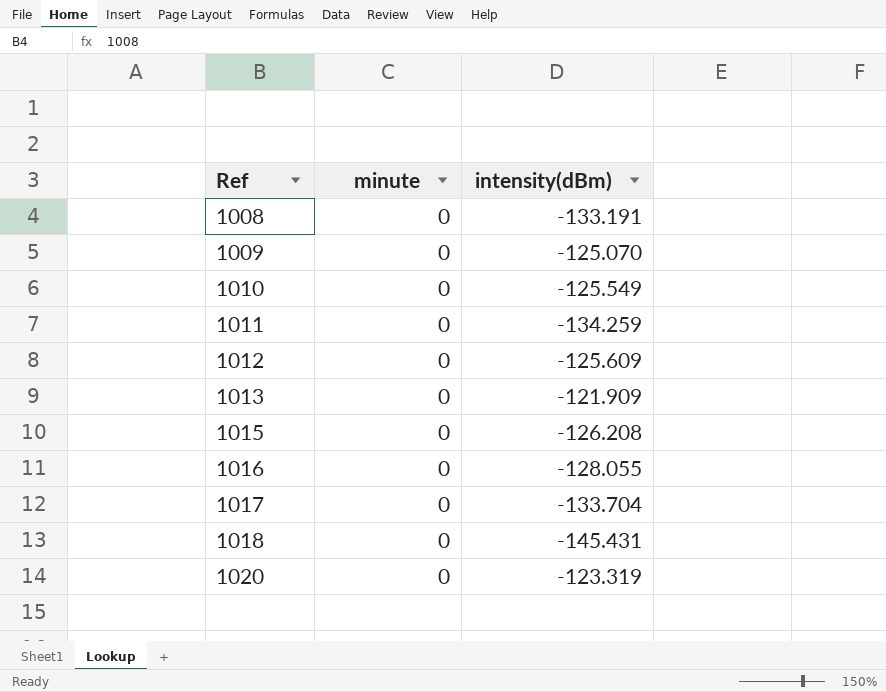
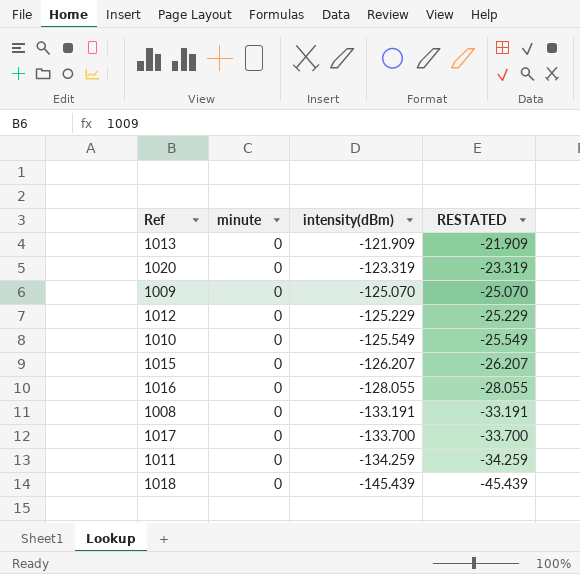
row order: Ref ascending -> intensity(dBm) descending
column RESTATED | formula: none -> [intensity(dBm)] + 100
1012 | intensity(dBm): -125.609 -> -125.229
1015 | intensity(dBm): -126.208 -> -126.207
1017 | intensity(dBm): -133.704 -> -133.700
1018 | intensity(dBm): -145.431 -> -145.439

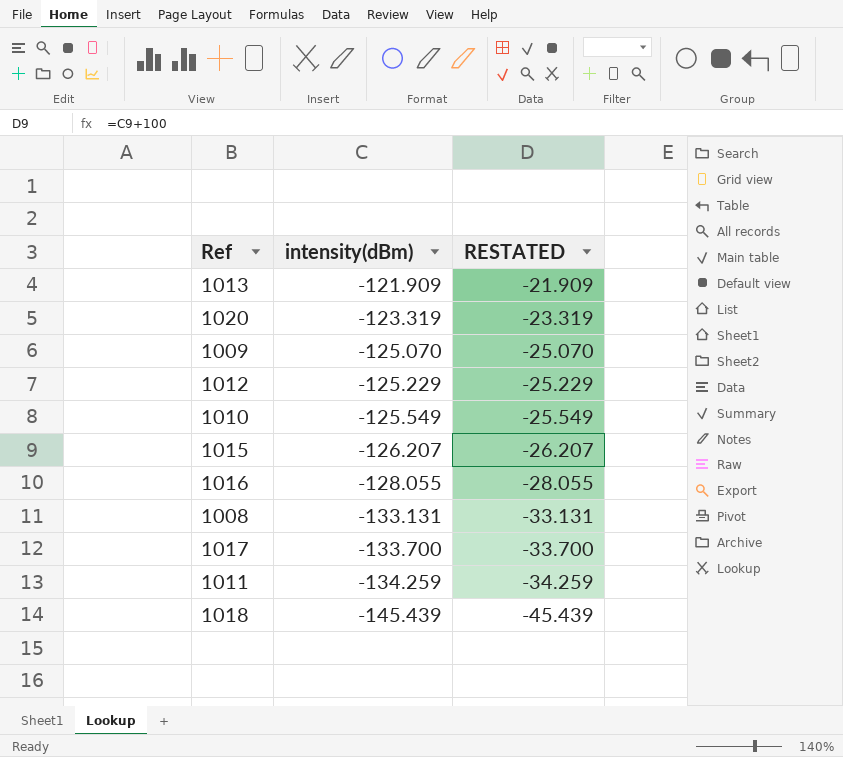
column minute | position: 2 -> none
1008 | intensity(dBm): -133.191 -> -133.131
1008 | RESTATED: -33.191 -> -33.131

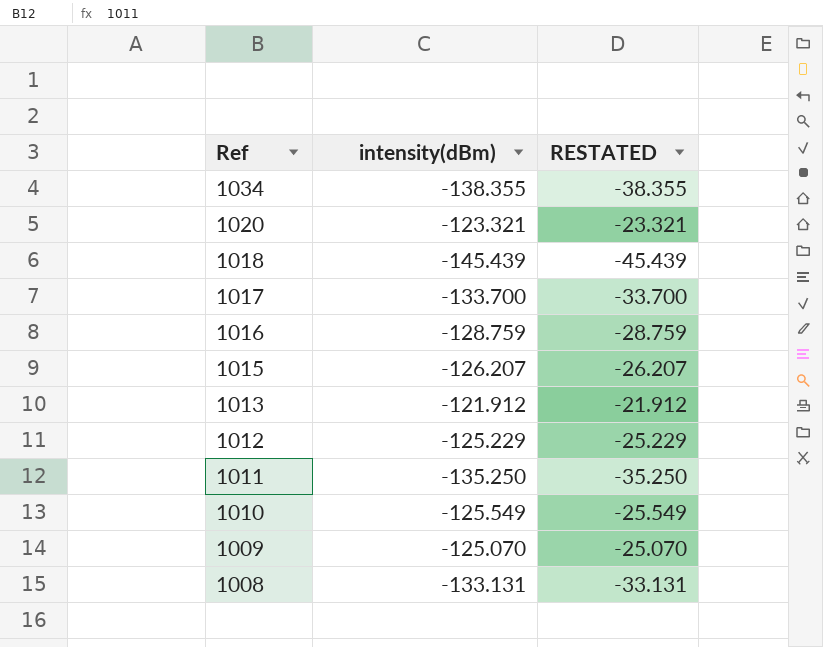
row order: intensity(dBm) descending -> Ref descending
row 1034: none -> -138.355 | -38.355
1020 | intensity(dBm): -123.319 -> -123.321
1020 | RESTATED: -23.319 -> -23.321
1016 | intensity(dBm): -128.055 -> -128.759
1016 | RESTATED: -28.055 -> -28.759
1013 | intensity(dBm): -121.909 -> -121.912
1013 | RESTATED: -21.909 -> -21.912
1011 | intensity(dBm): -134.259 -> -135.250
1011 | RESTATED: -34.259 -> -35.250

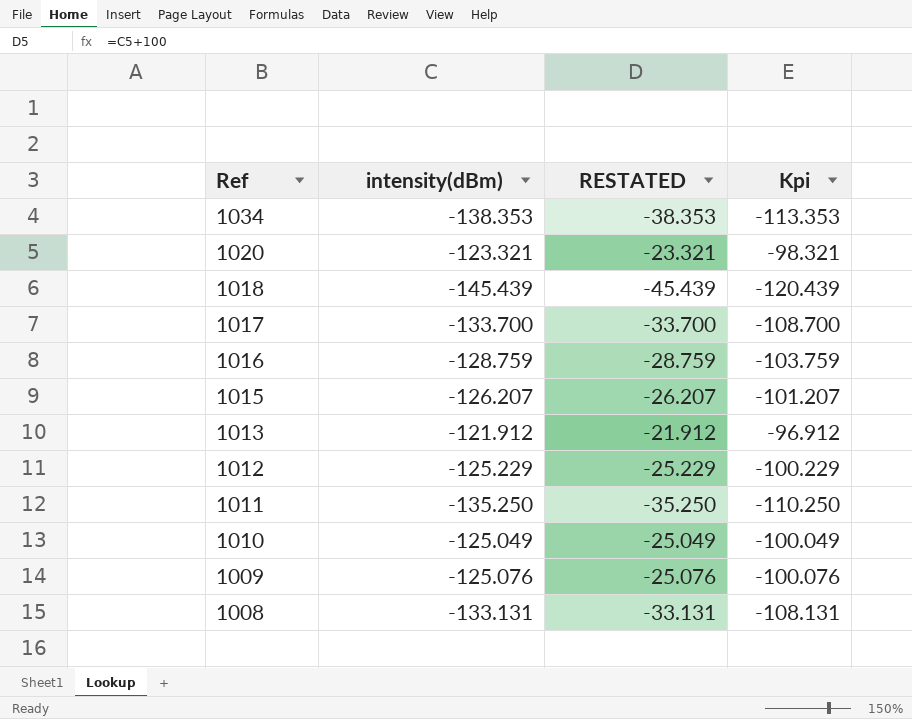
column Kpi | formula: none -> [intensity(dBm)] + 25
1034 | intensity(dBm): -138.355 -> -138.353
1034 | RESTATED: -38.355 -> -38.353
1010 | intensity(dBm): -125.549 -> -125.049
1010 | RESTATED: -25.549 -> -25.049
1009 | intensity(dBm): -125.070 -> -125.076
1009 | RESTATED: -25.070 -> -25.076

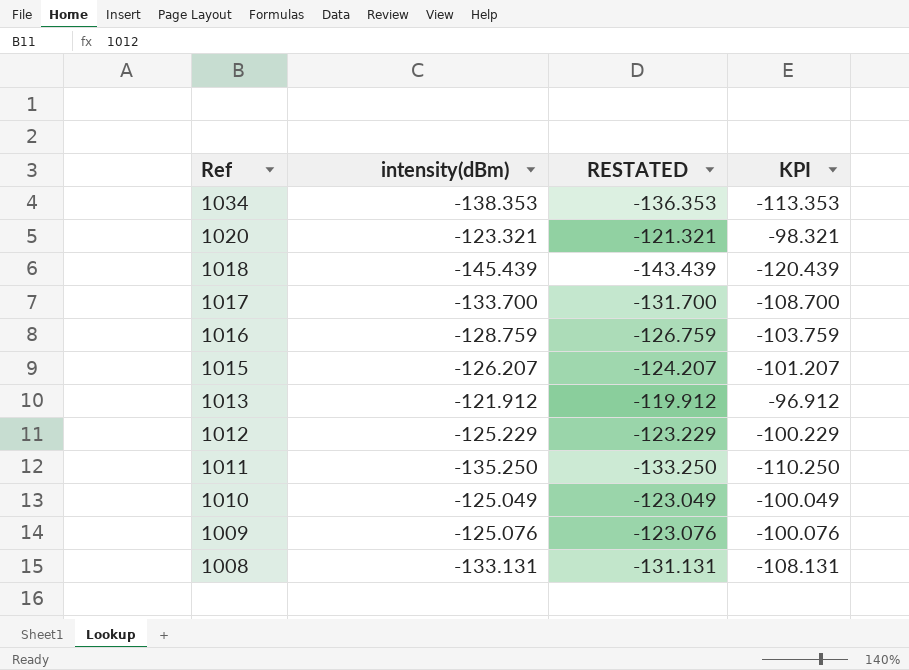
column RESTATED | formula: [intensity(dBm)] + 100 -> [intensity(dBm)] + 2
column name: Kpi -> KPI

